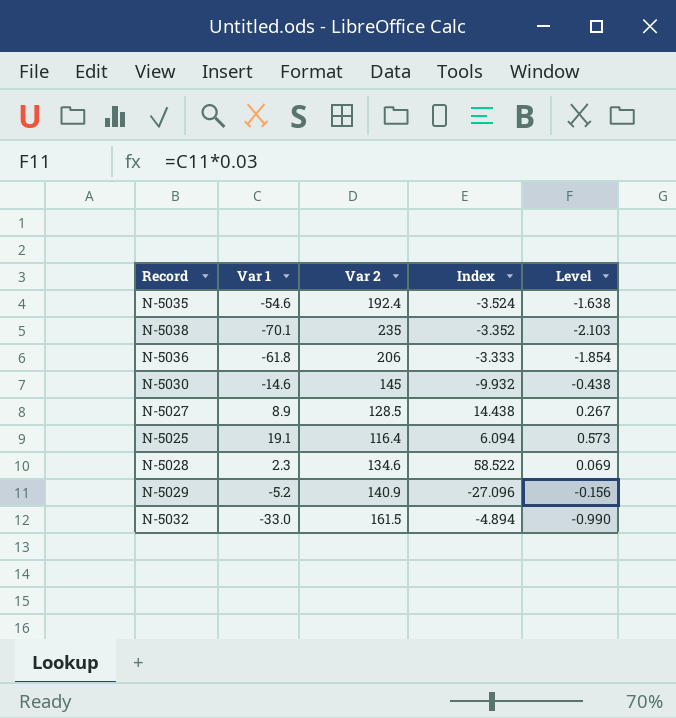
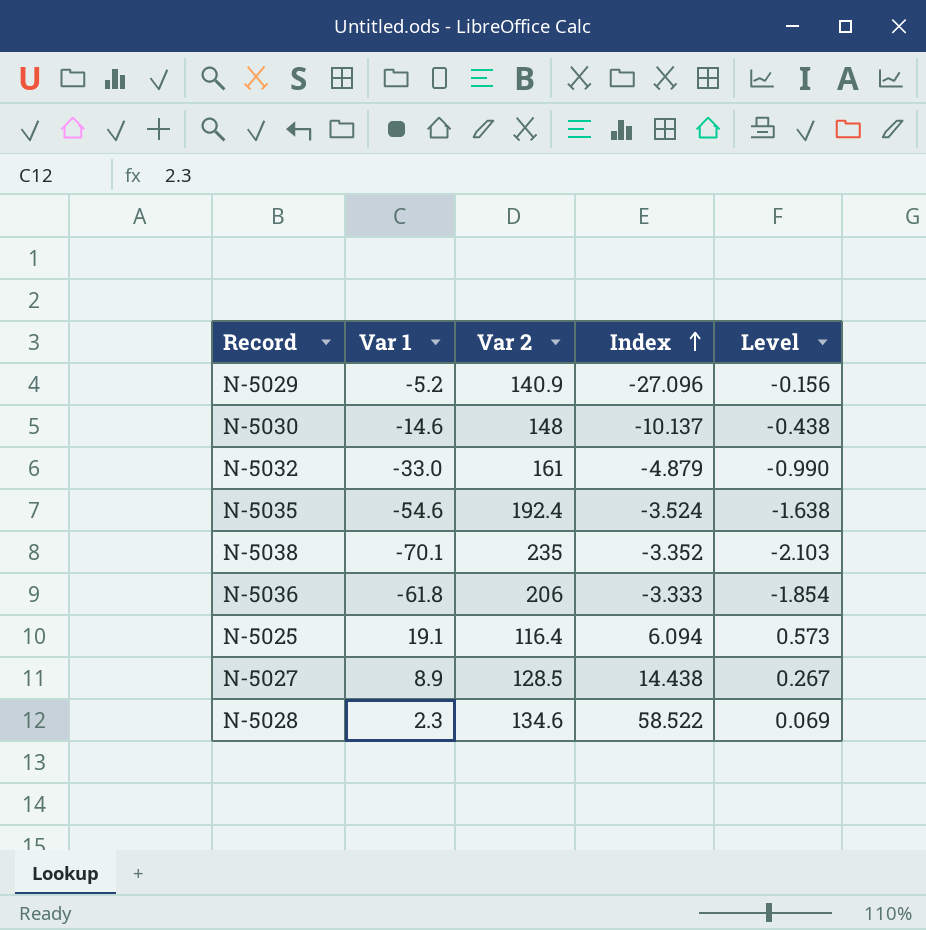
row order: none -> Index ascending
N-5030 | Var 2: 145 -> 148
N-5030 | Index: -9.932 -> -10.137
N-5032 | Var 2: 161.5 -> 161
N-5032 | Index: -4.894 -> -4.879

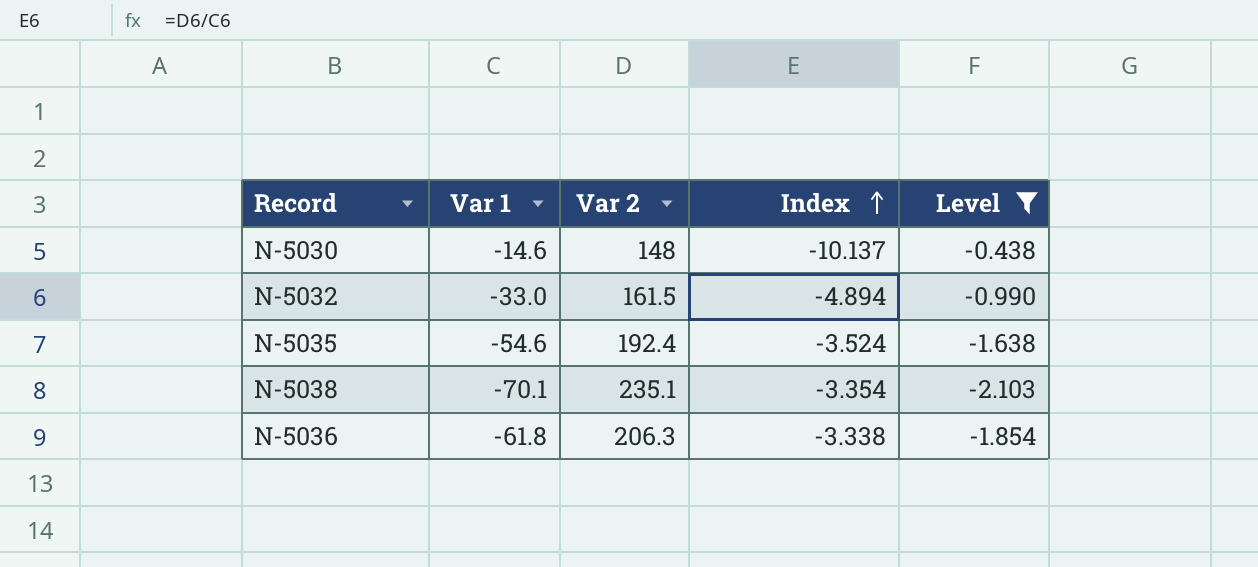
filter: none -> Level <= -0.438
N-5032 | Var 2: 161 -> 161.5
N-5032 | Index: -4.879 -> -4.894
N-5038 | Var 2: 235 -> 235.1
N-5038 | Index: -3.352 -> -3.354
N-5036 | Var 2: 206 -> 206.3
N-5036 | Index: -3.333 -> -3.338

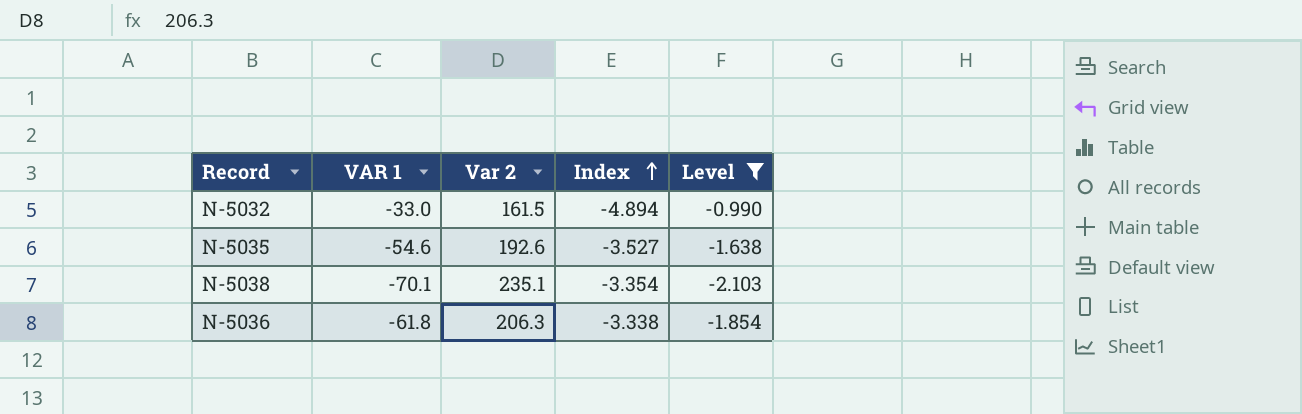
column name: Var 1 -> VAR 1
row N-5030: -14.6 | 148 | -10.137 | -0.438 -> none
N-5035 | Var 2: 192.4 -> 192.6
N-5035 | Index: -3.524 -> -3.527

